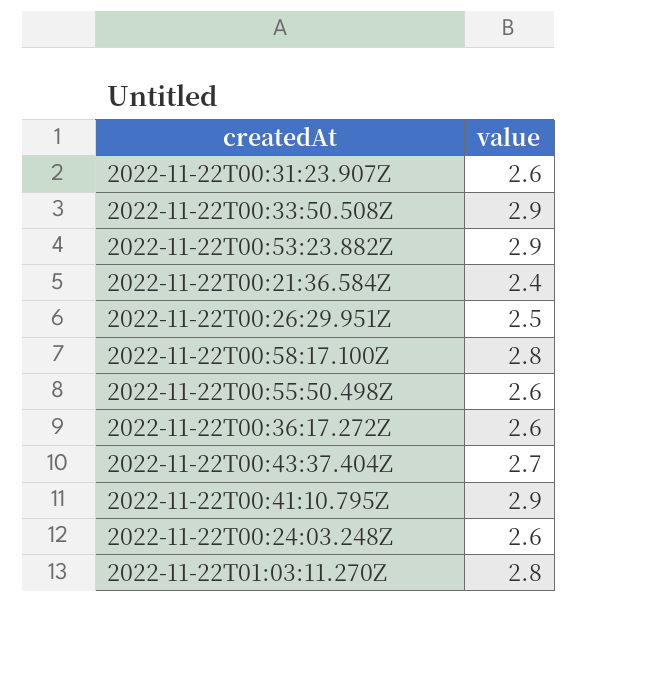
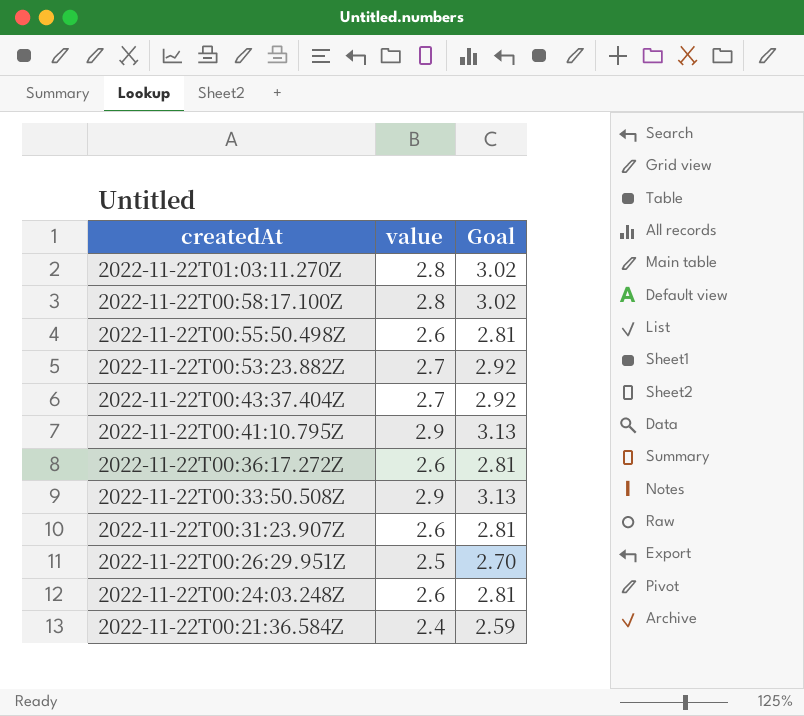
row order: none -> createdAt descending
column Goal | formula: none -> [value] * 1.08
2022-11-22T00:53:23.882Z | value: 2.9 -> 2.7

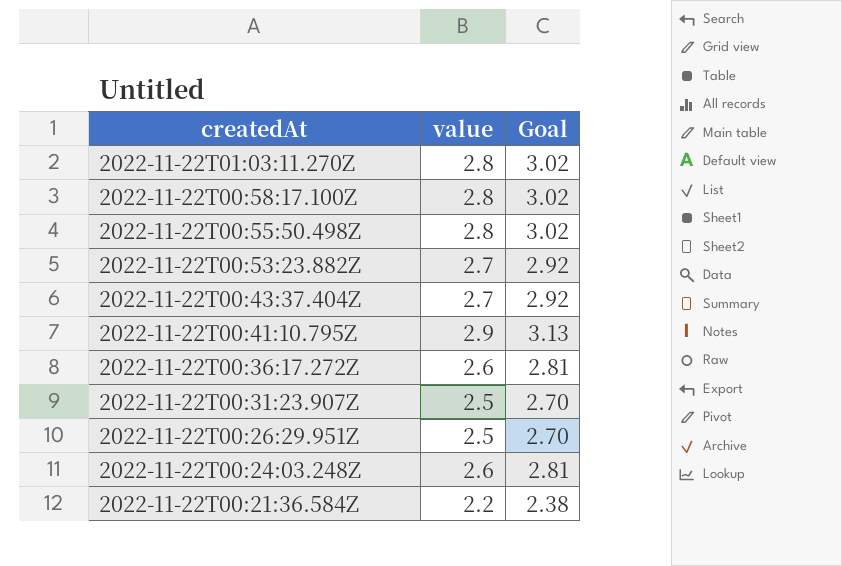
row 2022-11-22T00:33:50.508Z: 2.9 | 3.13 -> none
2022-11-22T00:55:50.498Z | value: 2.6 -> 2.8
2022-11-22T00:55:50.498Z | Goal: 2.81 -> 3.02
2022-11-22T00:31:23.907Z | value: 2.6 -> 2.5
2022-11-22T00:31:23.907Z | Goal: 2.81 -> 2.70
2022-11-22T00:21:36.584Z | value: 2.4 -> 2.2
2022-11-22T00:21:36.584Z | Goal: 2.59 -> 2.38

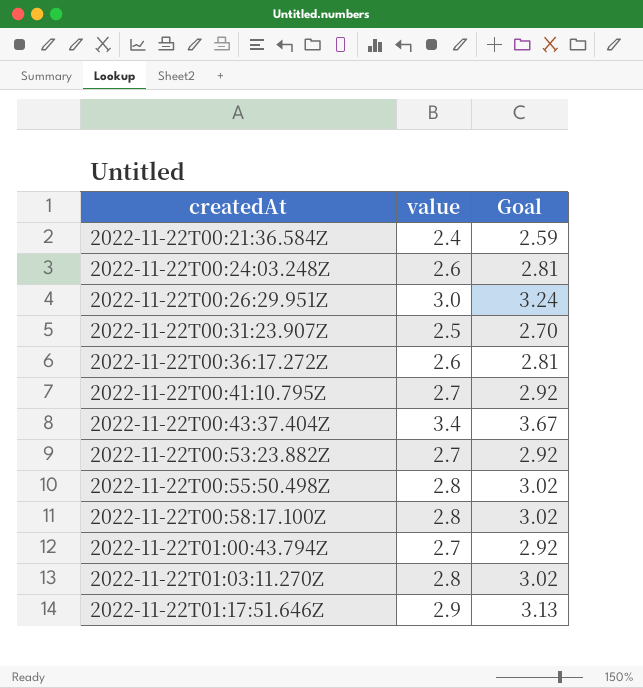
row order: createdAt descending -> createdAt ascending
2022-11-22T00:21:36.584Z | value: 2.2 -> 2.4
2022-11-22T00:21:36.584Z | Goal: 2.38 -> 2.59
2022-11-22T00:26:29.951Z | value: 2.5 -> 3.0
2022-11-22T00:26:29.951Z | Goal: 2.70 -> 3.24
2022-11-22T00:41:10.795Z | value: 2.9 -> 2.7
2022-11-22T00:41:10.795Z | Goal: 3.13 -> 2.92
2022-11-22T00:43:37.404Z | value: 2.7 -> 3.4
2022-11-22T00:43:37.404Z | Goal: 2.92 -> 3.67
row 2022-11-22T01:00:43.794Z: none -> 2.7 | 2.92
row 2022-11-22T01:17:51.646Z: none -> 2.9 | 3.13

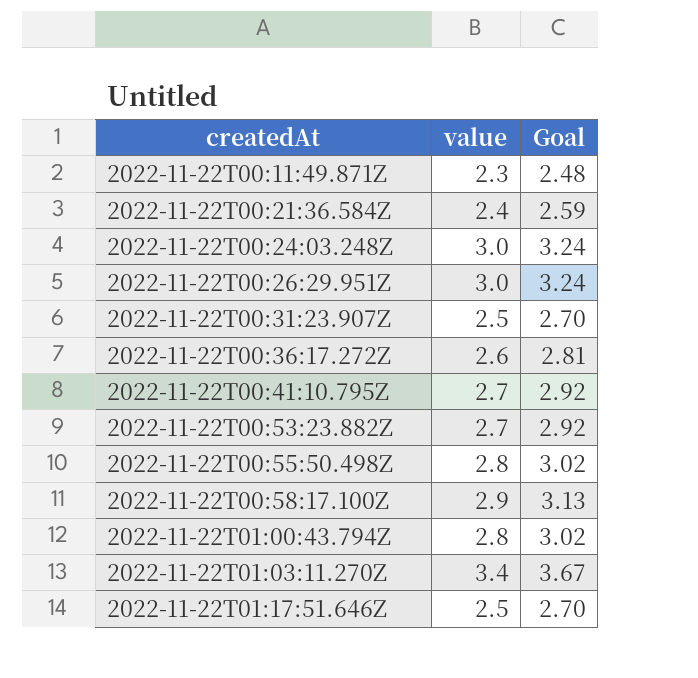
row 2022-11-22T00:43:37.404Z: 3.4 | 3.67 -> none
row 2022-11-22T00:11:49.871Z: none -> 2.3 | 2.48
2022-11-22T00:24:03.248Z | value: 2.6 -> 3.0
2022-11-22T00:24:03.248Z | Goal: 2.81 -> 3.24
2022-11-22T00:58:17.100Z | value: 2.8 -> 2.9
2022-11-22T00:58:17.100Z | Goal: 3.02 -> 3.13
2022-11-22T01:00:43.794Z | value: 2.7 -> 2.8
2022-11-22T01:00:43.794Z | Goal: 2.92 -> 3.02
2022-11-22T01:03:11.270Z | value: 2.8 -> 3.4
2022-11-22T01:03:11.270Z | Goal: 3.02 -> 3.67
2022-11-22T01:17:51.646Z | value: 2.9 -> 2.5
2022-11-22T01:17:51.646Z | Goal: 3.13 -> 2.70

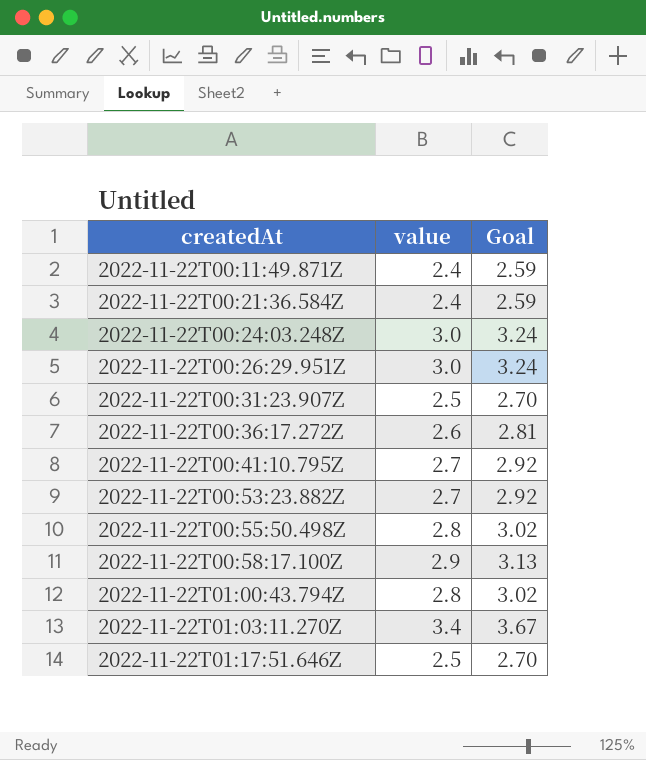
2022-11-22T00:11:49.871Z | value: 2.3 -> 2.4
2022-11-22T00:11:49.871Z | Goal: 2.48 -> 2.59

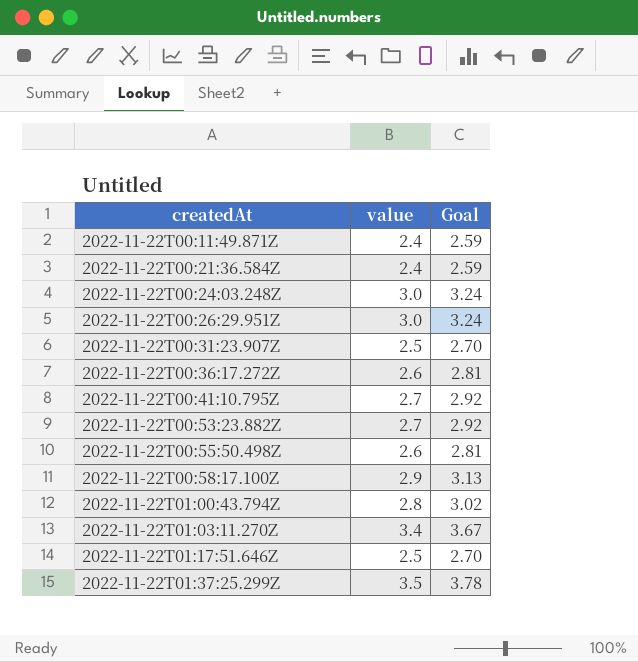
2022-11-22T00:55:50.498Z | value: 2.8 -> 2.6
2022-11-22T00:55:50.498Z | Goal: 3.02 -> 2.81
row 2022-11-22T01:37:25.299Z: none -> 3.5 | 3.78

